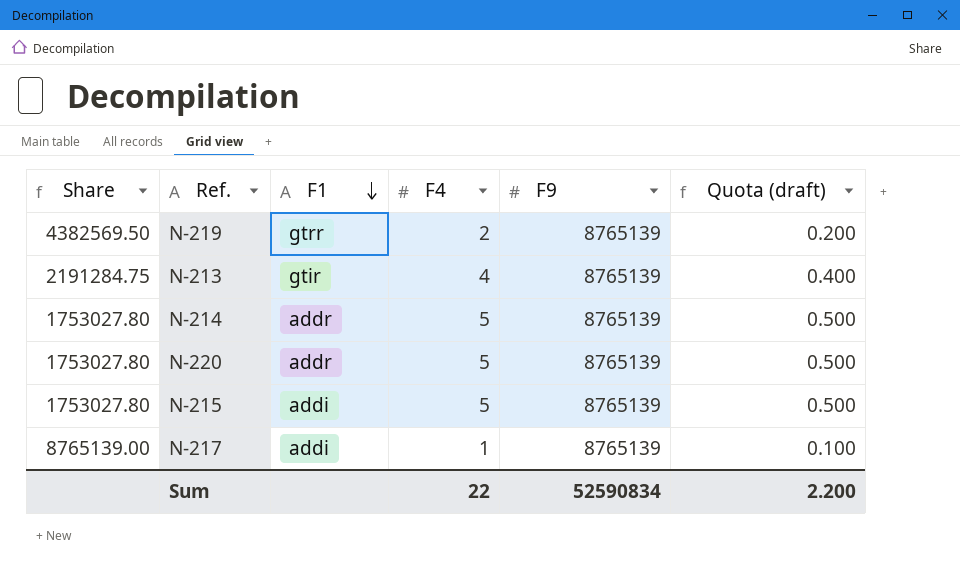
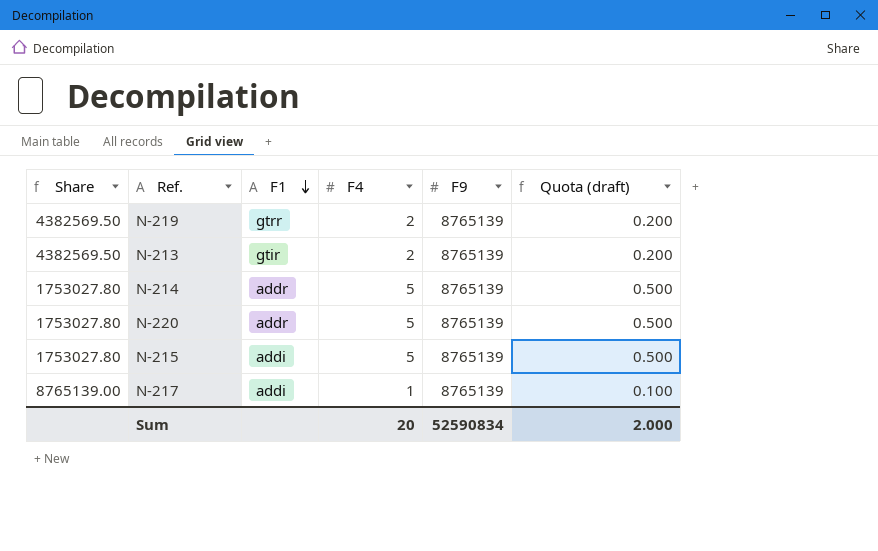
N-213 | Share: 2191284.75 -> 4382569.50
N-213 | F4: 4 -> 2
N-213 | Quota (draft): 0.400 -> 0.200
Sum | F4: 22 -> 20
Sum | Quota (draft): 2.200 -> 2.000

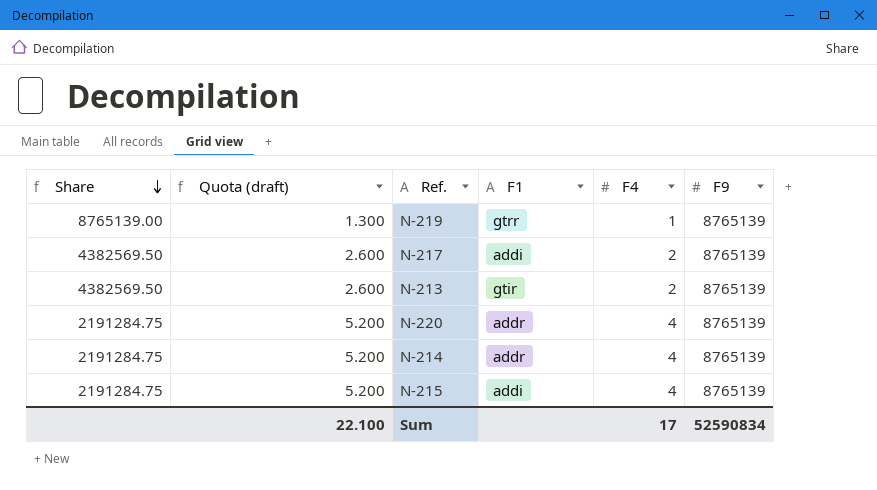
row order: F1 descending -> Share descending
column Quota (draft) | formula: [F4] * 0.1 -> [F4] * 1.3
column Quota (draft) | position: 6 -> 2
N-219 | Share: 4382569.50 -> 8765139.00
N-219 | F4: 2 -> 1
N-217 | Share: 8765139.00 -> 4382569.50
N-217 | F4: 1 -> 2
N-220 | Share: 1753027.80 -> 2191284.75
N-220 | F4: 5 -> 4
N-214 | Share: 1753027.80 -> 2191284.75
N-214 | F4: 5 -> 4
N-215 | Share: 1753027.80 -> 2191284.75
N-215 | F4: 5 -> 4
Sum | Quota (draft): 2.000 -> 22.100
Sum | F4: 20 -> 17

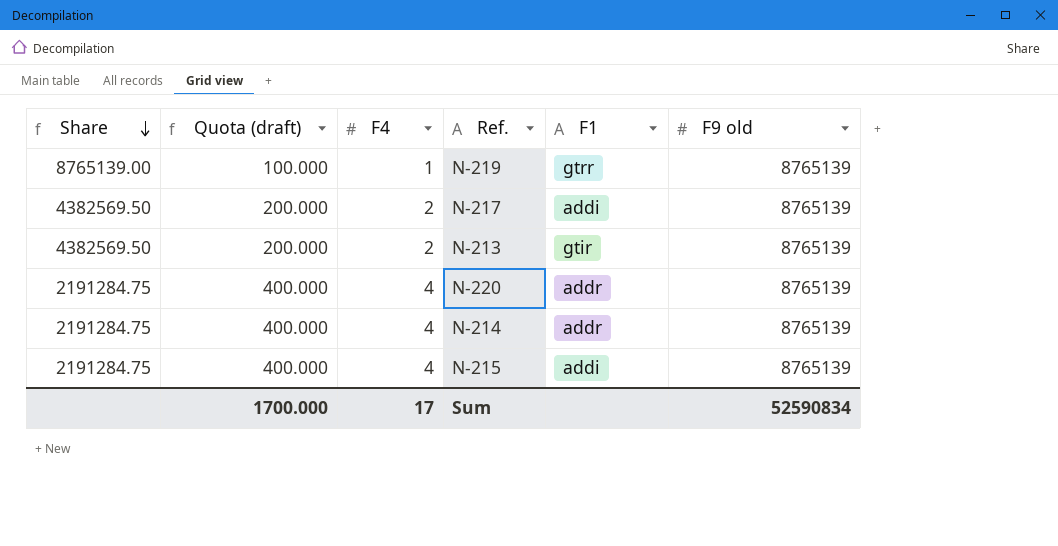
column Quota (draft) | formula: [F4] * 1.3 -> [F4] * 100
column F4 | position: 5 -> 3
column name: F9 -> F9 old
Sum | Quota (draft): 22.100 -> 1700.000

